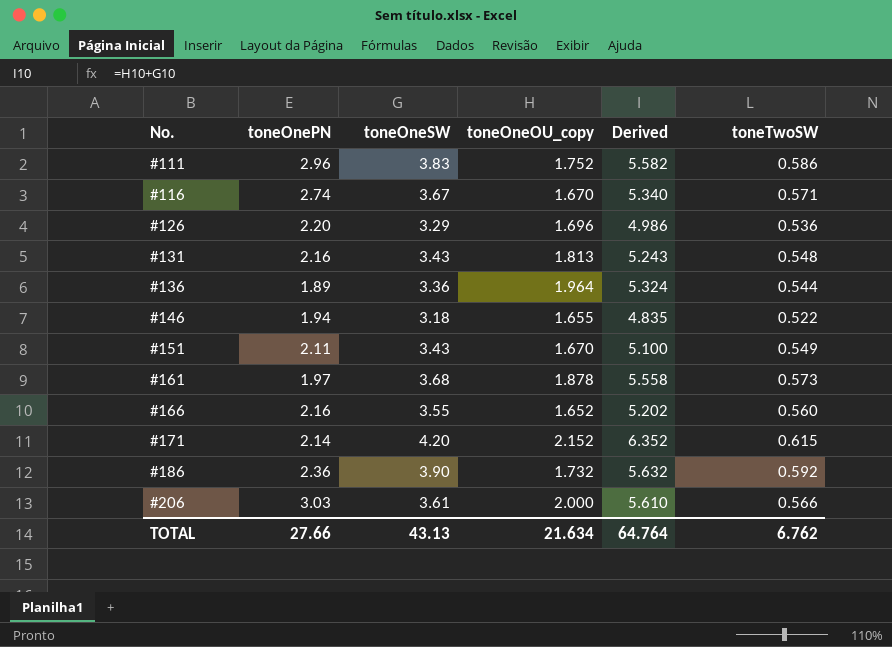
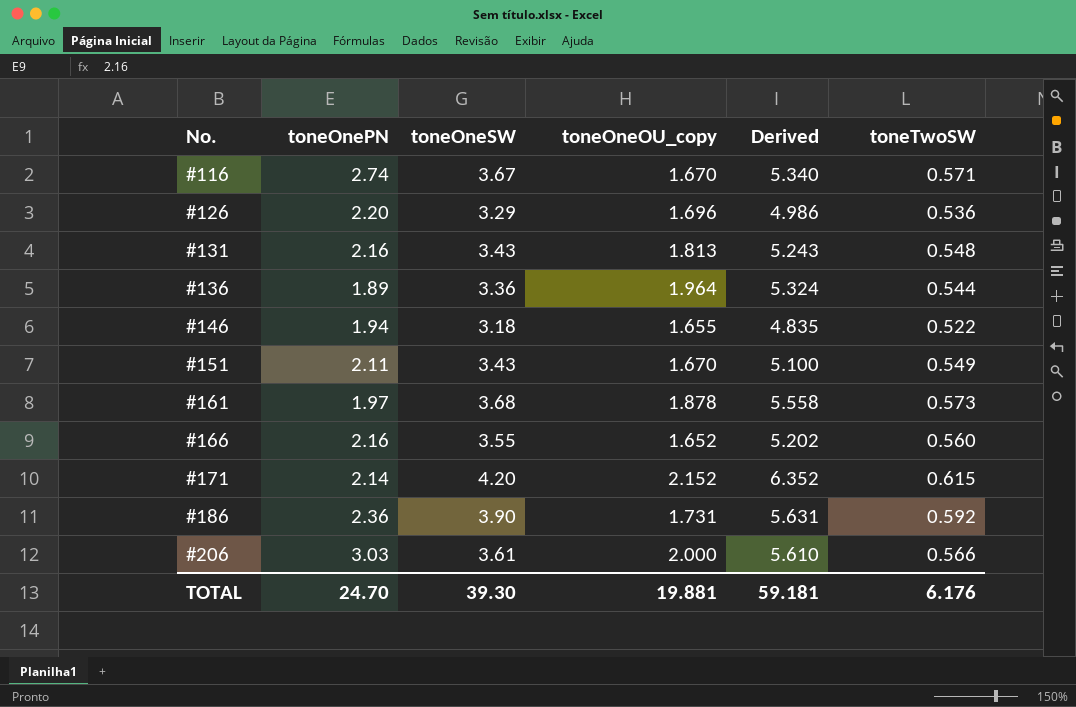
row #111: 2.96 | 3.83 | 1.752 | 5.582 | 0.586 -> none
#186 | toneOneOU_copy: 1.732 -> 1.731
#186 | Derived: 5.632 -> 5.631
TOTAL | toneOnePN: 27.66 -> 24.70
TOTAL | toneOneSW: 43.13 -> 39.30
TOTAL | toneOneOU_copy: 21.634 -> 19.881
TOTAL | Derived: 64.764 -> 59.181
TOTAL | toneTwoSW: 6.762 -> 6.176

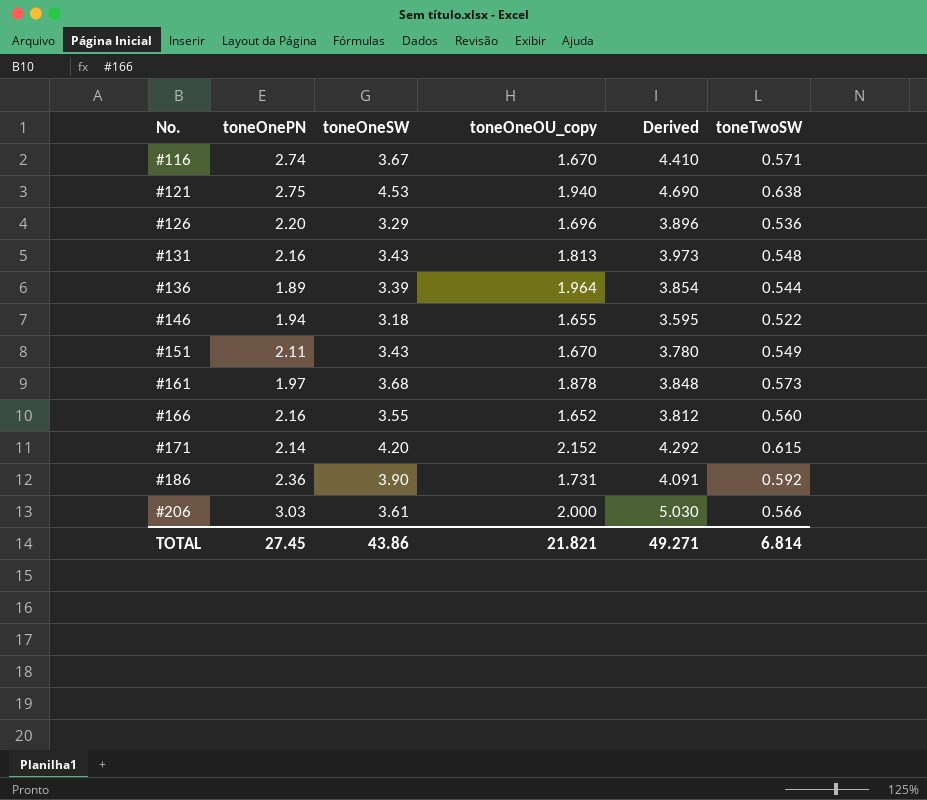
column Derived | formula: [toneOneSW] + [toneOneOU_copy] -> [toneOnePN] + [toneOneOU_copy]
row #121: none -> 2.75 | 4.53 | 1.940 | 4.690 | 0.638
#136 | toneOneSW: 3.36 -> 3.39
TOTAL | toneOnePN: 24.70 -> 27.45
TOTAL | toneOneSW: 39.30 -> 43.86
TOTAL | toneOneOU_copy: 19.881 -> 21.821
TOTAL | Derived: 59.181 -> 49.271
TOTAL | toneTwoSW: 6.176 -> 6.814

